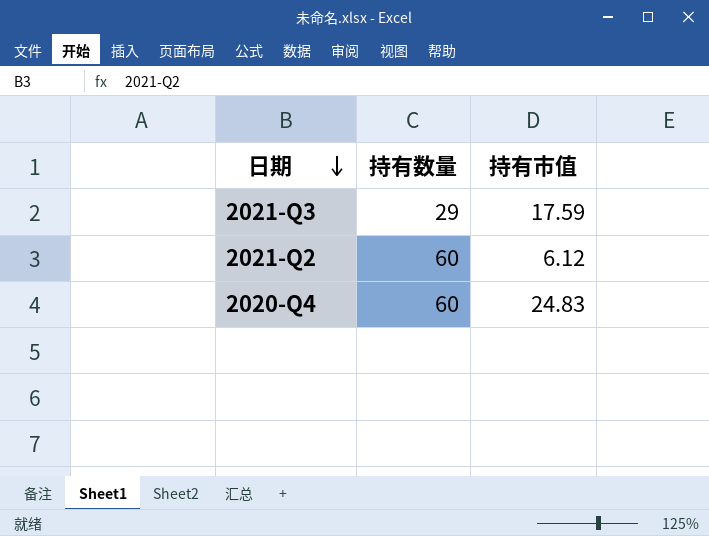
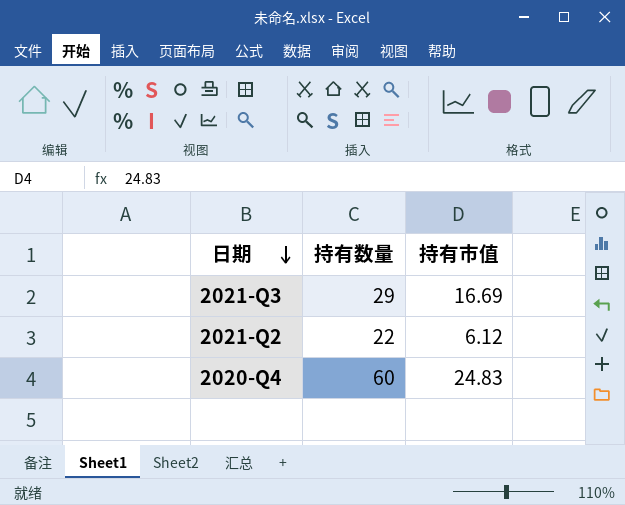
2021-Q3 | 持有市值: 17.59 -> 16.69
2021-Q2 | 持有数量: 60 -> 22

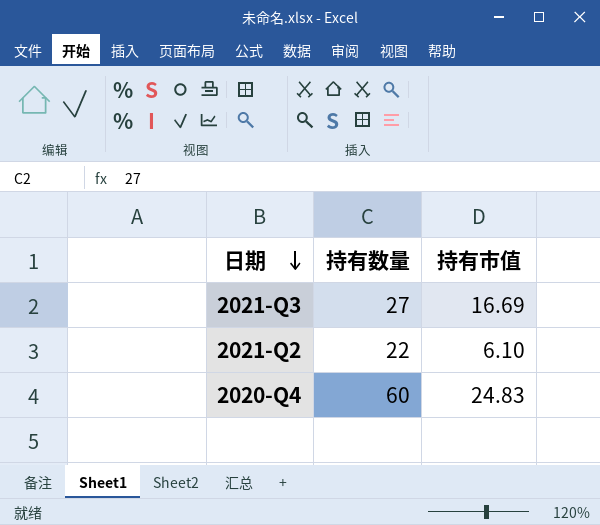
2021-Q3 | 持有数量: 29 -> 27
2021-Q2 | 持有市值: 6.12 -> 6.10

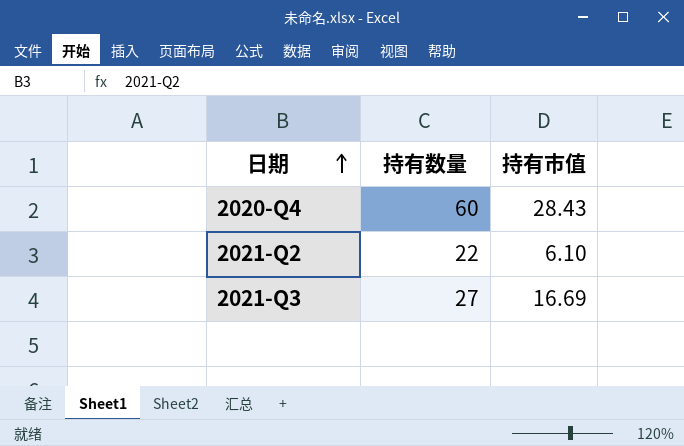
row order: 日期 descending -> 日期 ascending
2020-Q4 | 持有市值: 24.83 -> 28.43

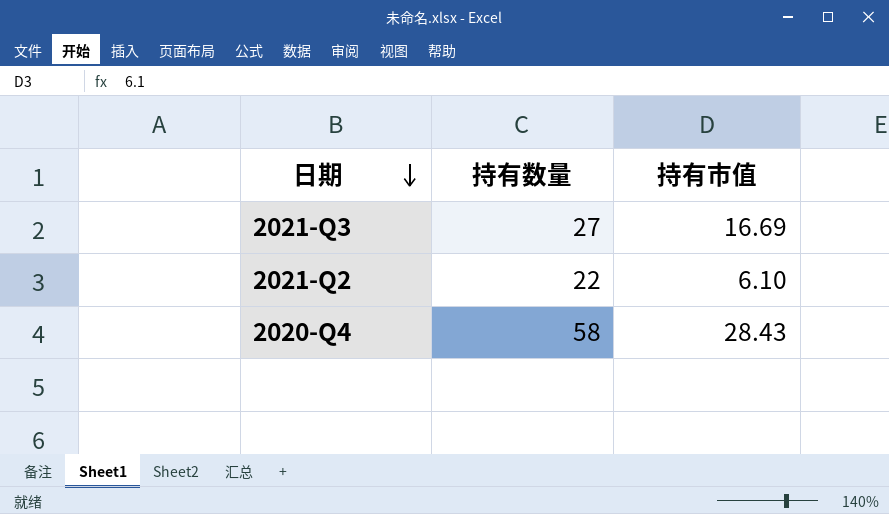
row order: 日期 ascending -> 日期 descending
2020-Q4 | 持有数量: 60 -> 58

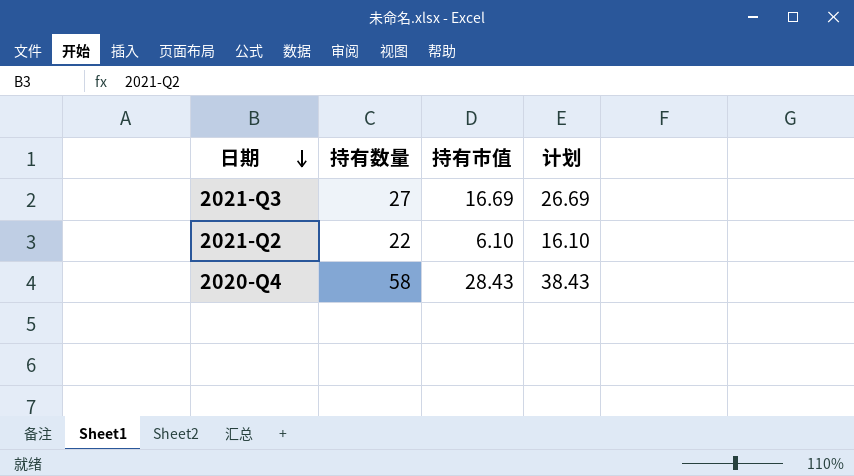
column 计划 | formula: none -> [持有市值] + 10

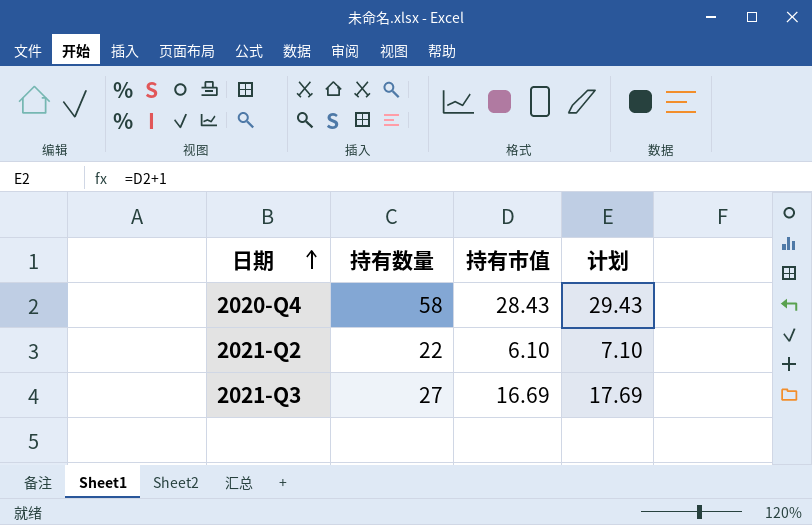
row order: 日期 descending -> 日期 ascending
column 计划 | formula: [持有市值] + 10 -> [持有市值] + 1

